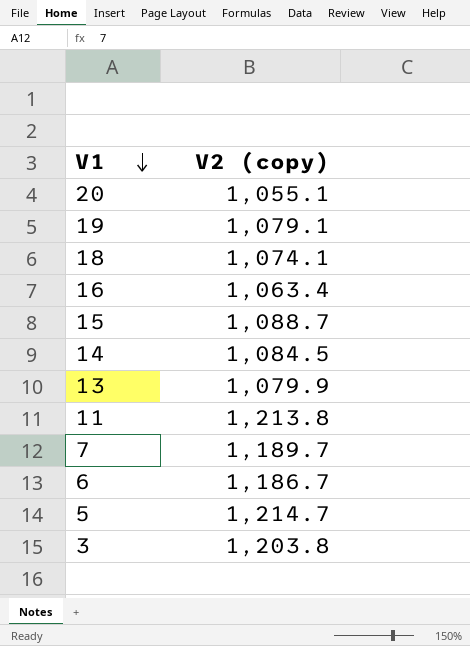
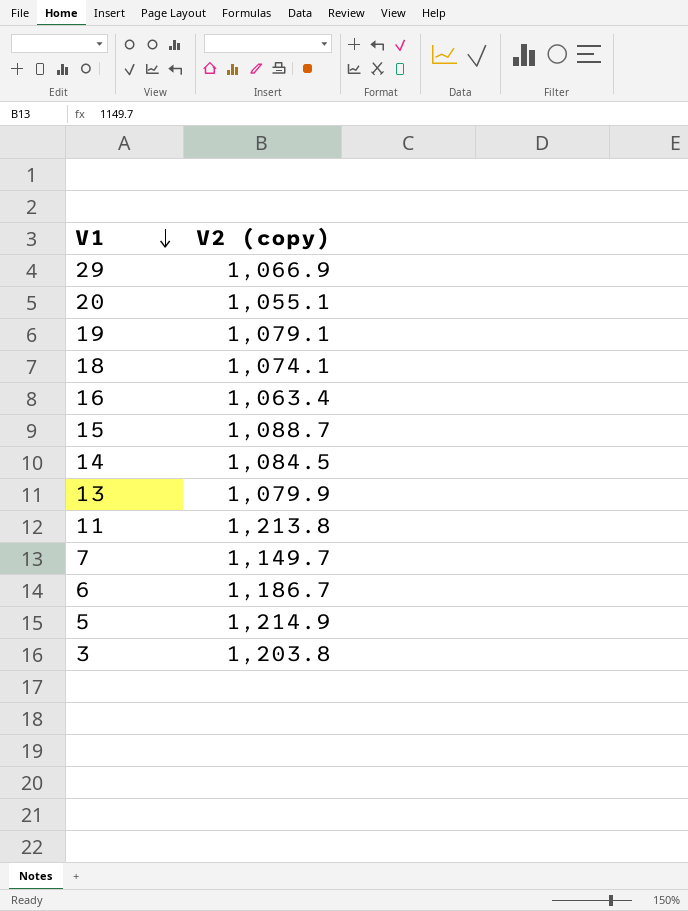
row 29: none -> 1,066.9
7 | V2 (copy): 1,189.7 -> 1,149.7
5 | V2 (copy): 1,214.7 -> 1,214.9

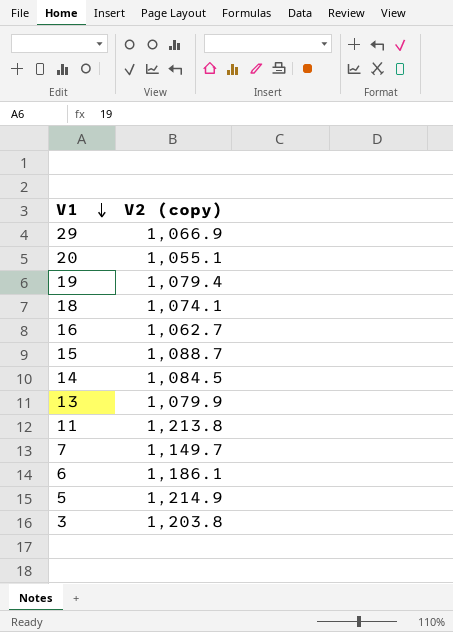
19 | V2 (copy): 1,079.1 -> 1,079.4
16 | V2 (copy): 1,063.4 -> 1,062.7
6 | V2 (copy): 1,186.7 -> 1,186.1

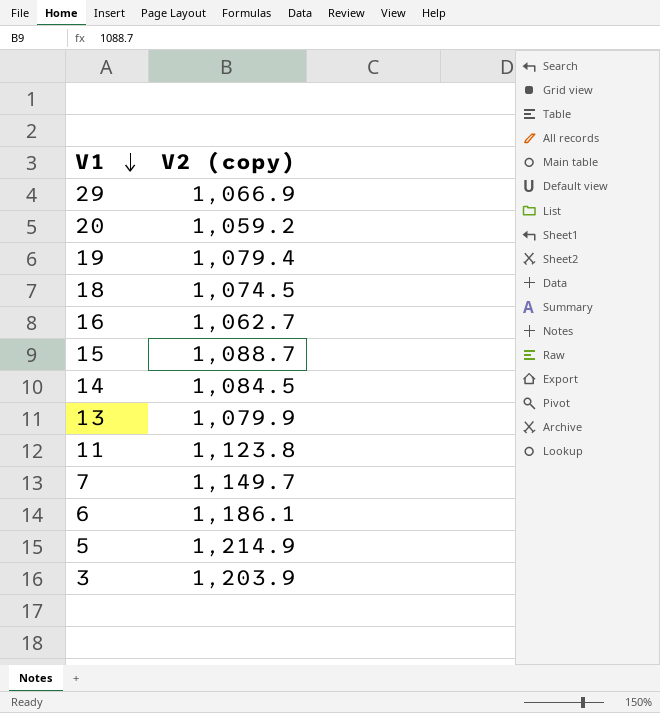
20 | V2 (copy): 1,055.1 -> 1,059.2
18 | V2 (copy): 1,074.1 -> 1,074.5
11 | V2 (copy): 1,213.8 -> 1,123.8
3 | V2 (copy): 1,203.8 -> 1,203.9

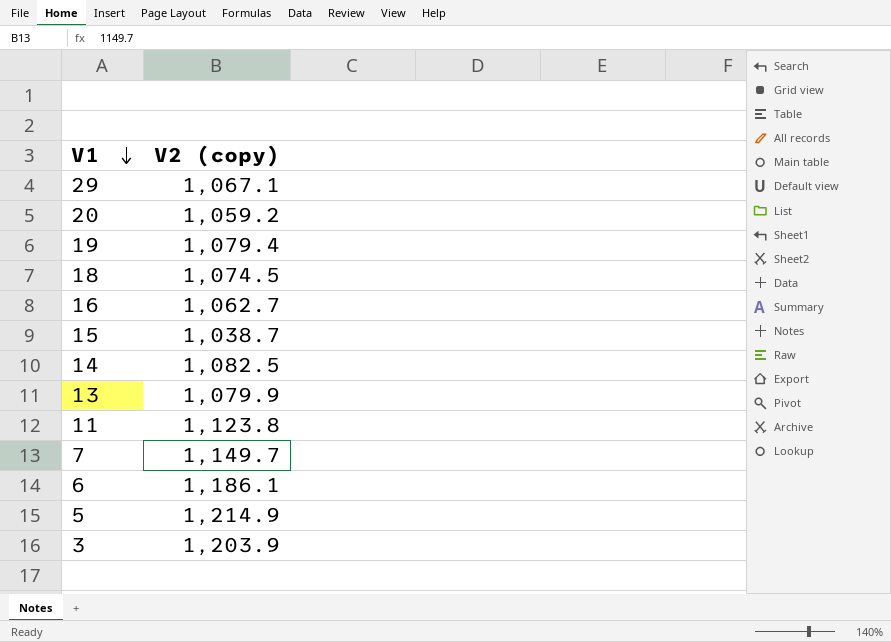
29 | V2 (copy): 1,066.9 -> 1,067.1
15 | V2 (copy): 1,088.7 -> 1,038.7
14 | V2 (copy): 1,084.5 -> 1,082.5

